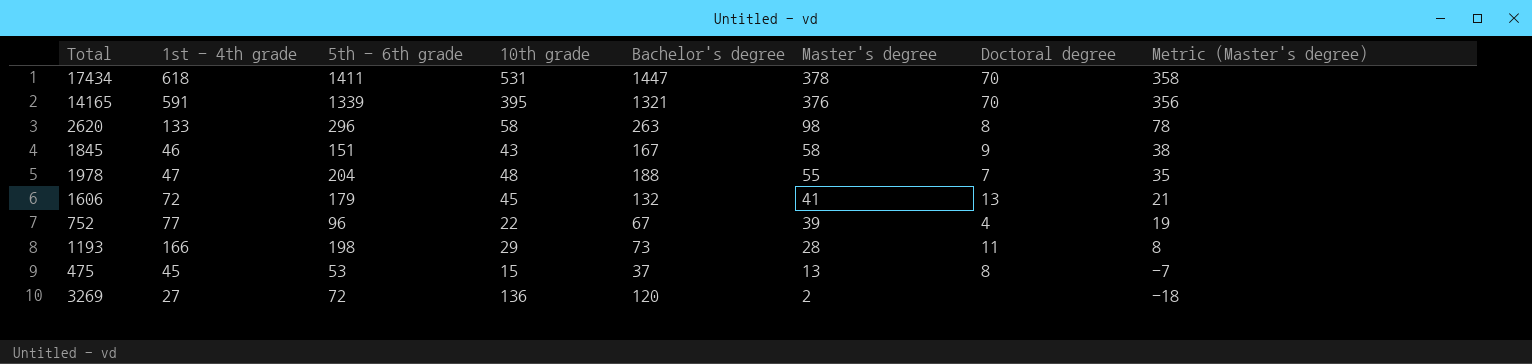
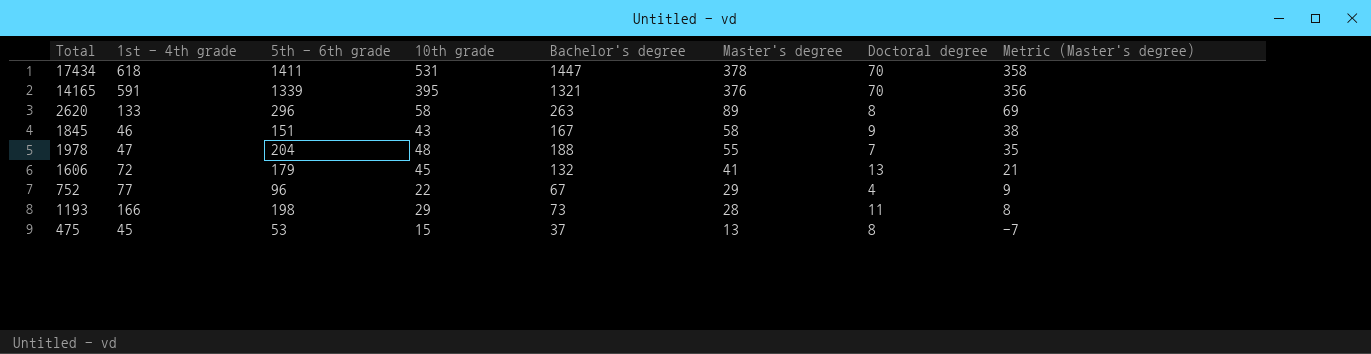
row 3269: 27 | 72 | 136 | 120 | 2 | none | -18 -> none
2620 | Master's degree: 98 -> 89
2620 | Metric (Master's degree): 78 -> 69
752 | Master's degree: 39 -> 29
752 | Metric (Master's degree): 19 -> 9

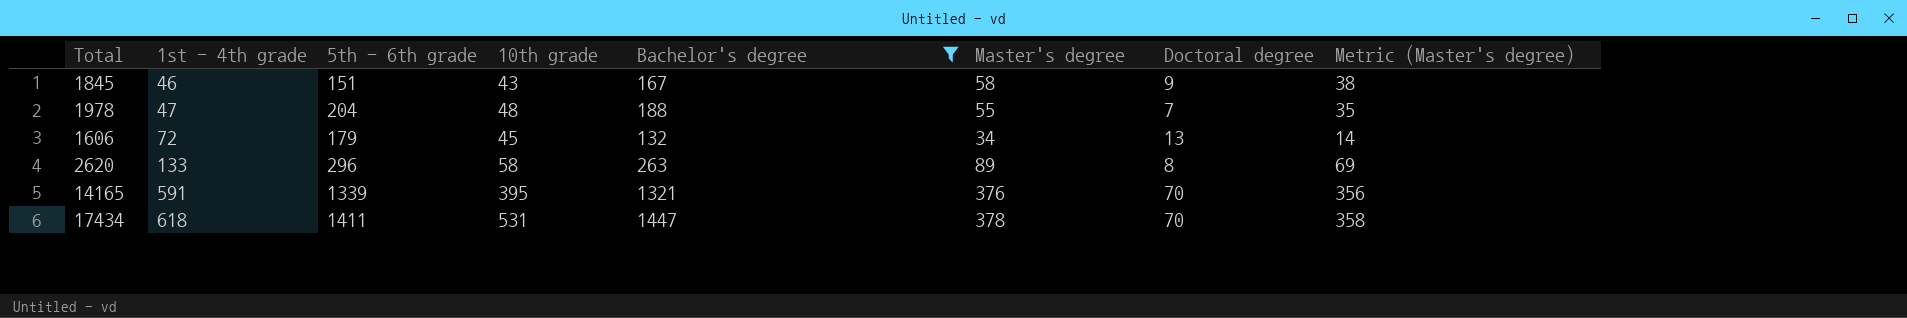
filter: none -> Bachelor's degree >= 132
row order: Master's degree descending -> 1st - 4th grade ascending
1606 | Master's degree: 41 -> 34
1606 | Metric (Master's degree): 21 -> 14

